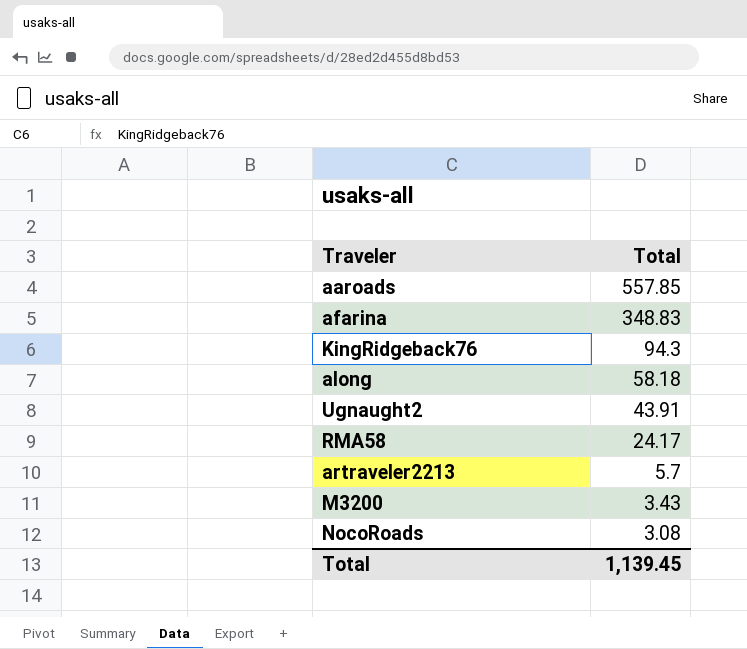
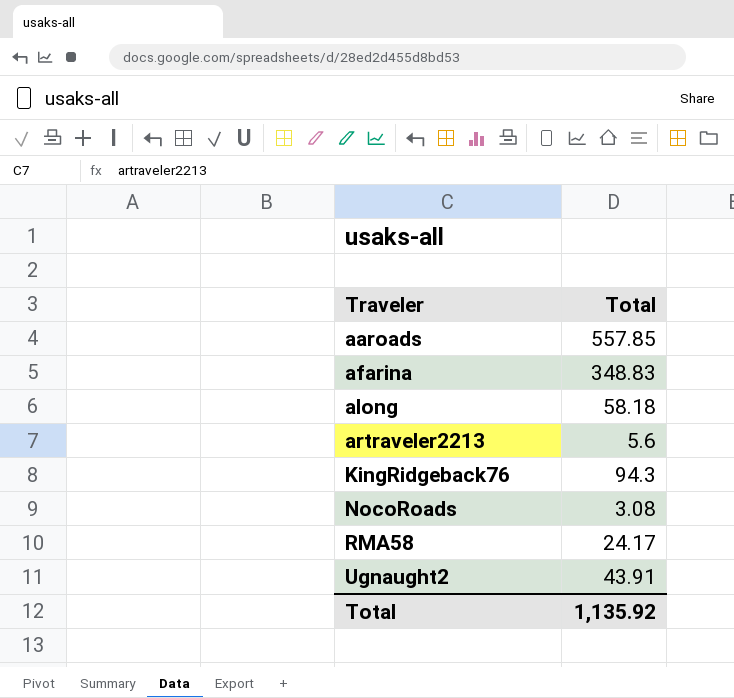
row order: Total descending -> Traveler ascending
row M3200: 3.43 -> none
artraveler2213 | Total: 5.7 -> 5.6
Total | Total: 1,139.45 -> 1,135.92

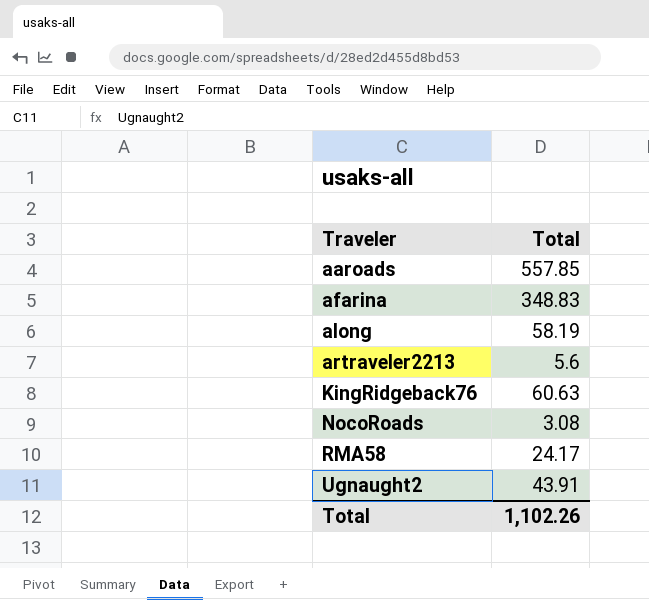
along | Total: 58.18 -> 58.19
KingRidgeback76 | Total: 94.3 -> 60.63
Total | Total: 1,135.92 -> 1,102.26

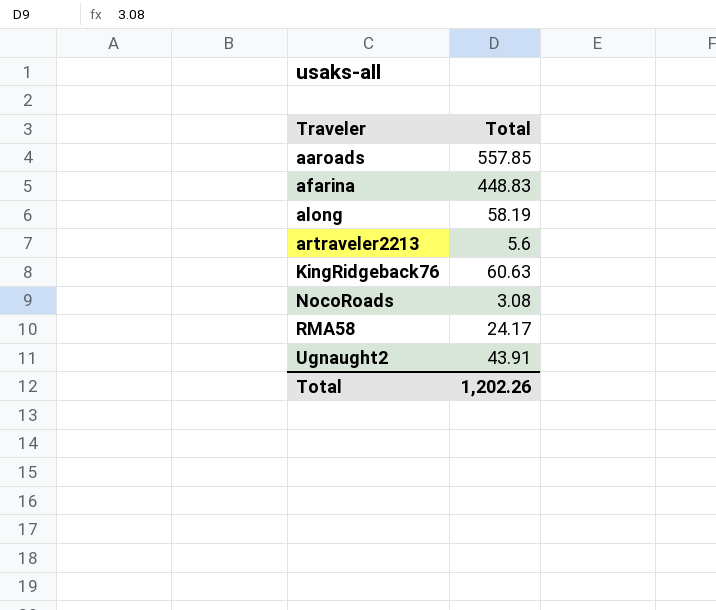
afarina | Total: 348.83 -> 448.83
Total | Total: 1,102.26 -> 1,202.26

